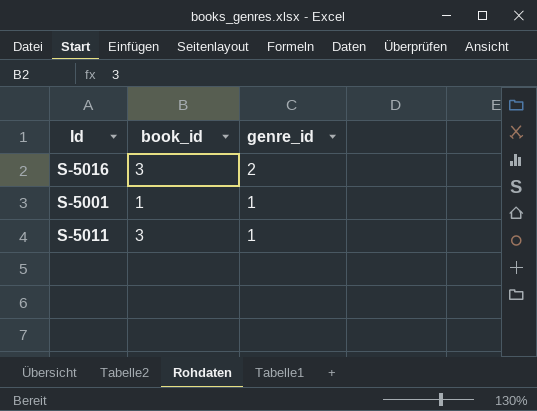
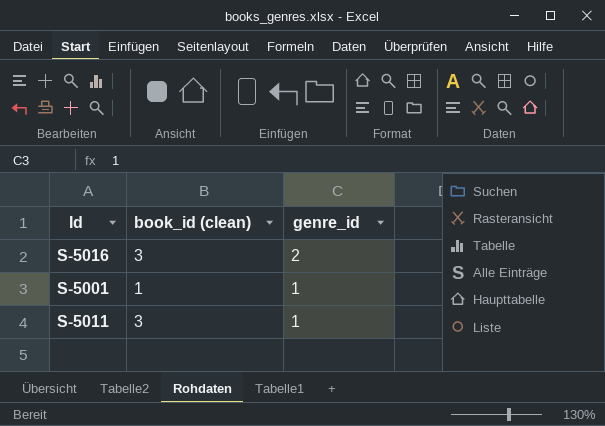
column name: book_id -> book_id (clean)

